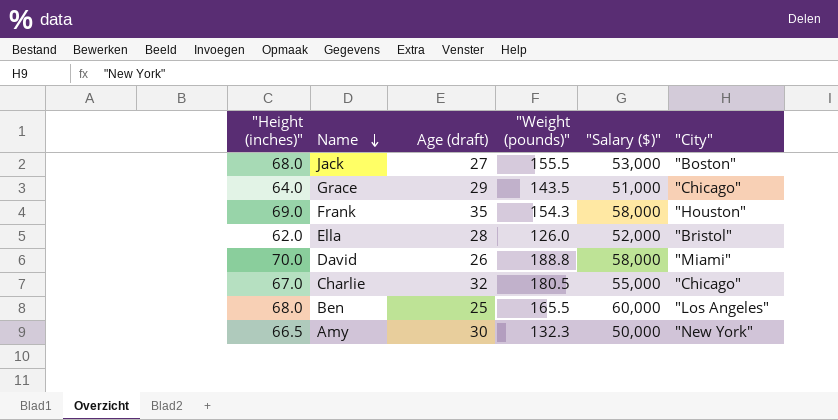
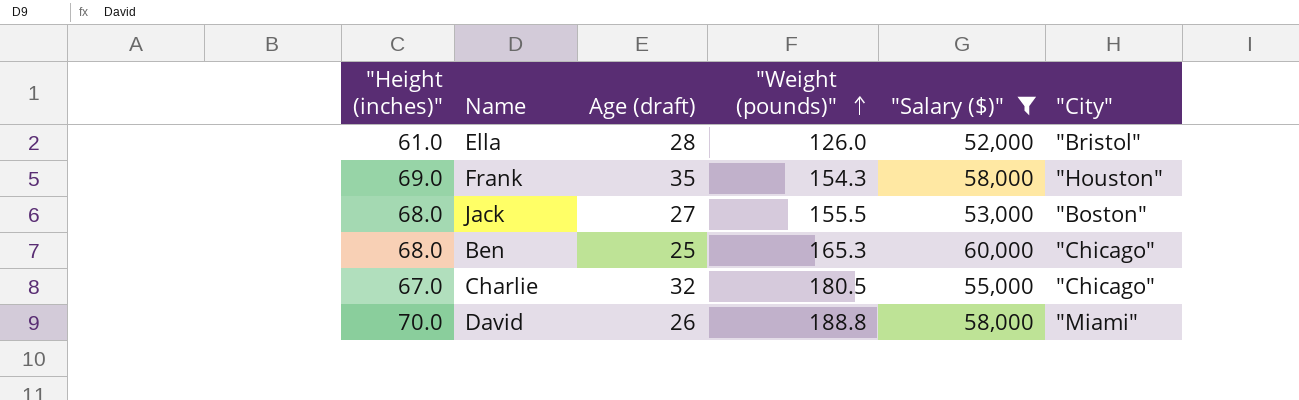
filter: none -> "Salary ($)" >= 52,000
row order: Name descending -> "Weight (pounds)" ascending
Ella | "Height (inches)": 62.0 -> 61.0
Ben | "Weight (pounds)": 165.5 -> 165.3
Ben | "City": "Los Angeles" -> "Chicago"

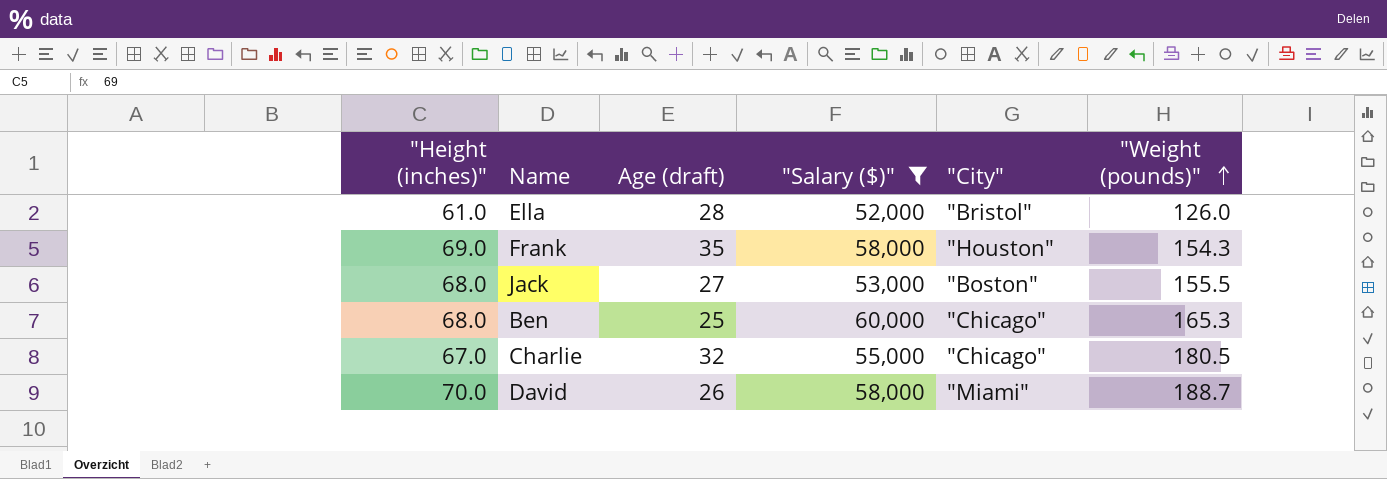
column "Weight (pounds)" | position: 4 -> 6
David | "Weight (pounds)": 188.8 -> 188.7

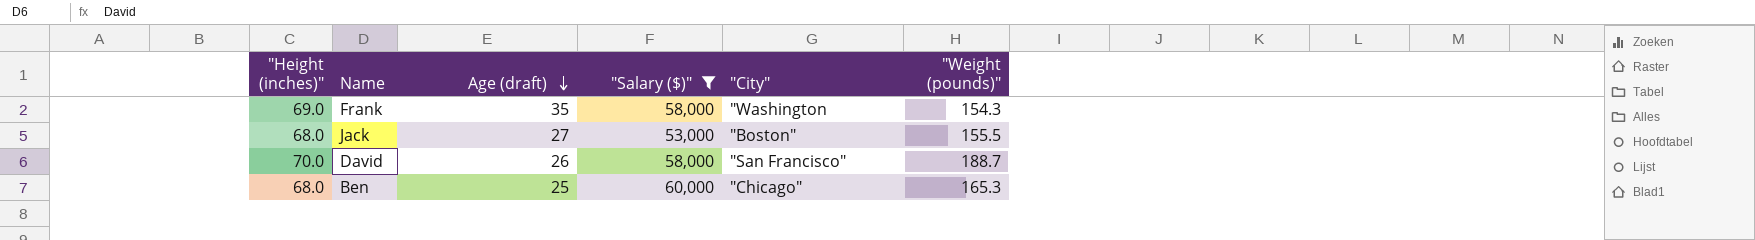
row order: "Weight (pounds)" ascending -> Age (draft) descending
row Ella: 61.0 | 28 | 52,000 | "Bristol" | 126.0 -> none
row Charlie: 67.0 | 32 | 55,000 | "Chicago" | 180.5 -> none
Frank | "City": "Houston" -> "Washington
David | "City": "Miami" -> "San Francisco"

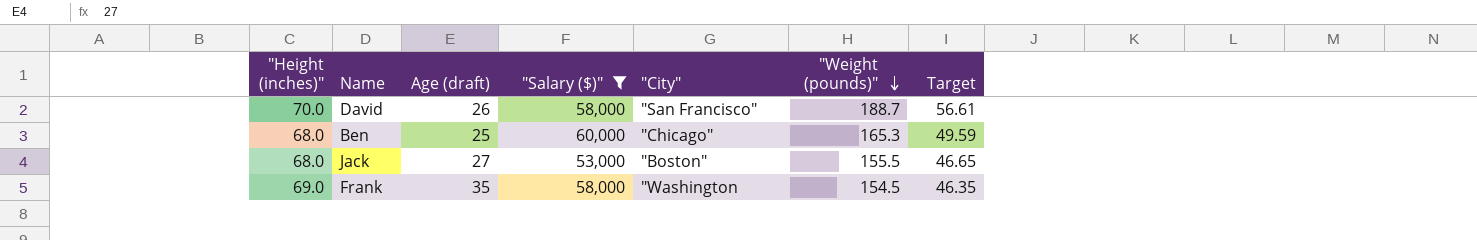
row order: Age (draft) descending -> "Weight (pounds)" descending
column Target | formula: none -> ["Weight (pounds)"] * 0.3
Frank | "Weight (pounds)": 154.3 -> 154.5

